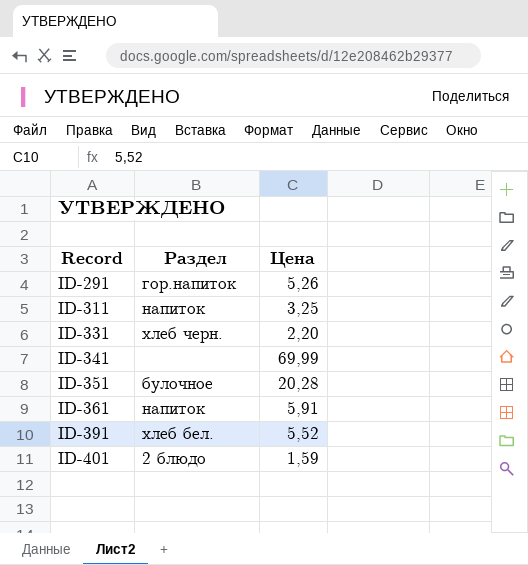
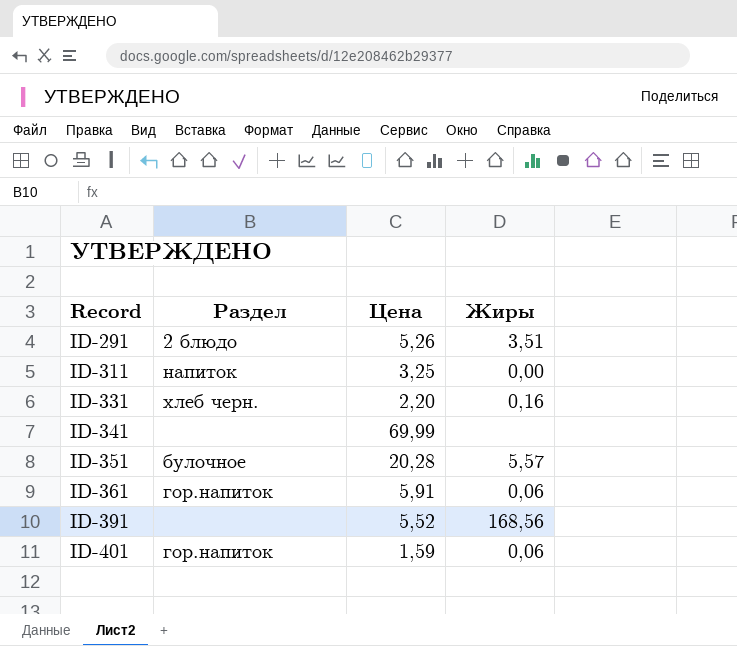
column Жиры | position: none -> 4
ID-291 | Раздел: гор.напиток -> 2 блюдо
ID-361 | Раздел: напиток -> гор.напиток
ID-391 | Раздел: хлеб бел. -> none
ID-401 | Раздел: 2 блюдо -> гор.напиток

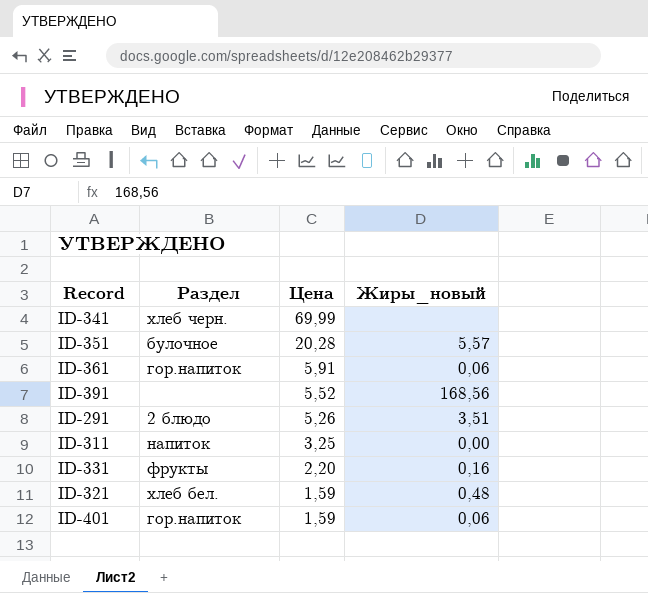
row order: Record ascending -> Цена descending
column name: Жиры -> Жиры_новый
ID-341 | Раздел: none -> хлеб черн.
ID-331 | Раздел: хлеб черн. -> фрукты
row ID-321: none -> хлеб бел. | 1,59 | 0,48

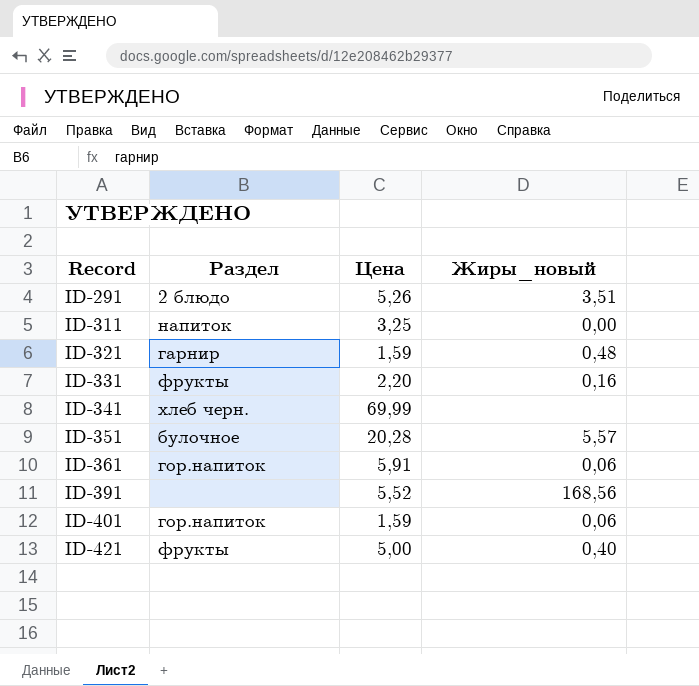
row order: Цена descending -> Record ascending
ID-321 | Раздел: хлеб бел. -> гарнир
row ID-421: none -> фрукты | 5,00 | 0,40

